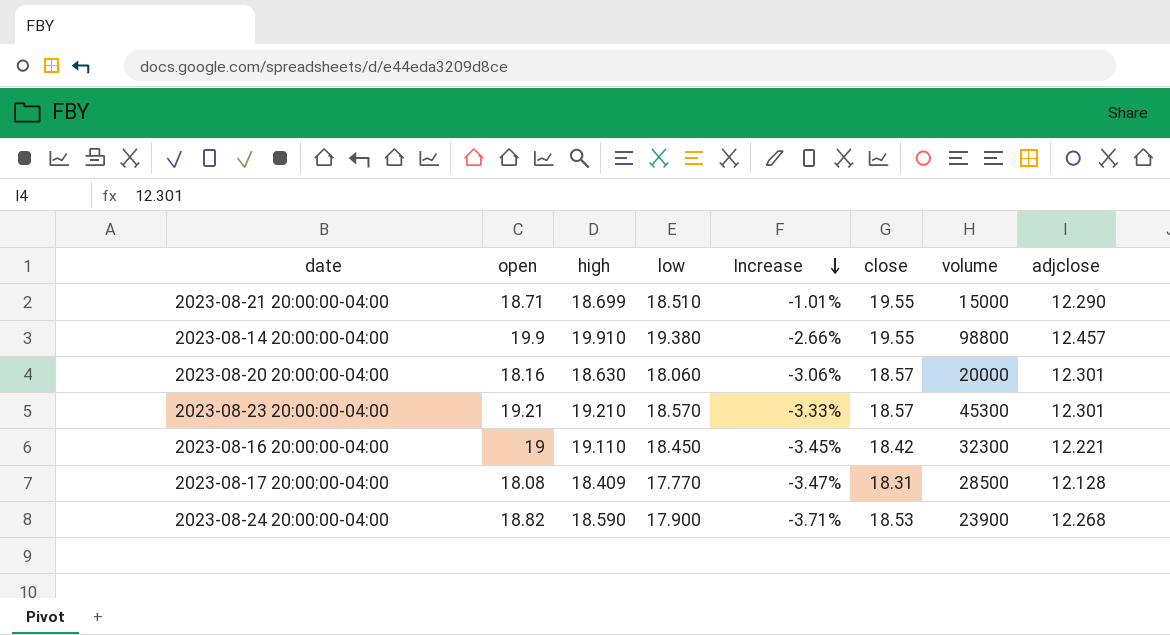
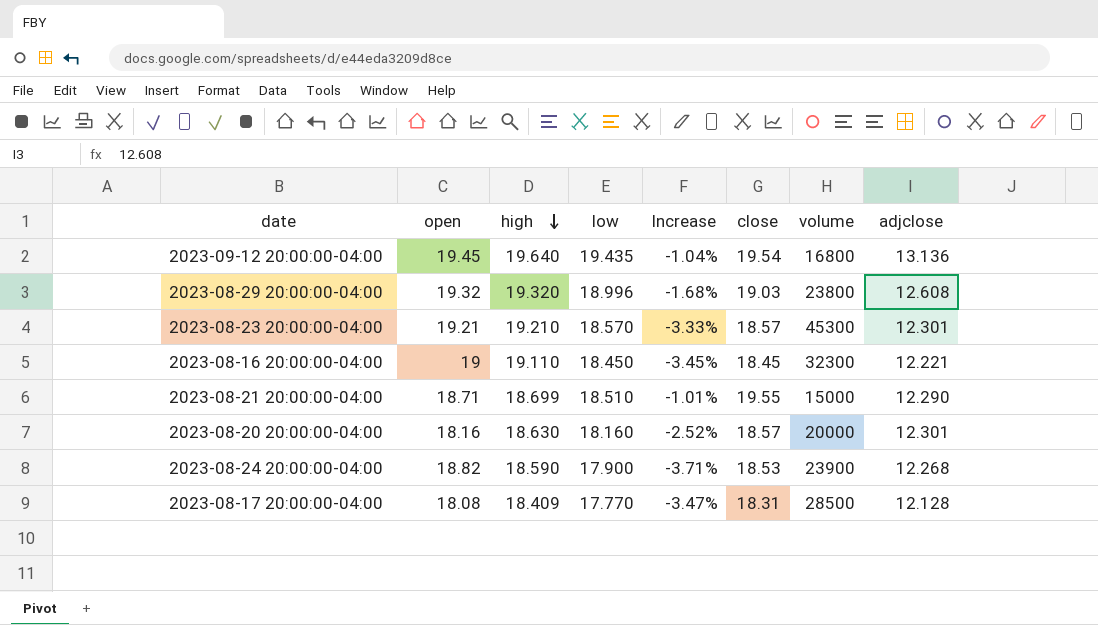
row order: Increase descending -> high descending
row 2023-08-14 20:00:00-04:00: 19.9 | 19.910 | 19.380 | -2.66% | 19.55 | 98800 | 12.457 -> none
row 2023-09-12 20:00:00-04:00: none -> 19.45 | 19.640 | 19.435 | -1.04% | 19.54 | 16800 | 13.136
row 2023-08-29 20:00:00-04:00: none -> 19.32 | 19.320 | 18.996 | -1.68% | 19.03 | 23800 | 12.608
2023-08-16 20:00:00-04:00 | close: 18.42 -> 18.45
2023-08-20 20:00:00-04:00 | low: 18.060 -> 18.160
2023-08-20 20:00:00-04:00 | Increase: -3.06% -> -2.52%

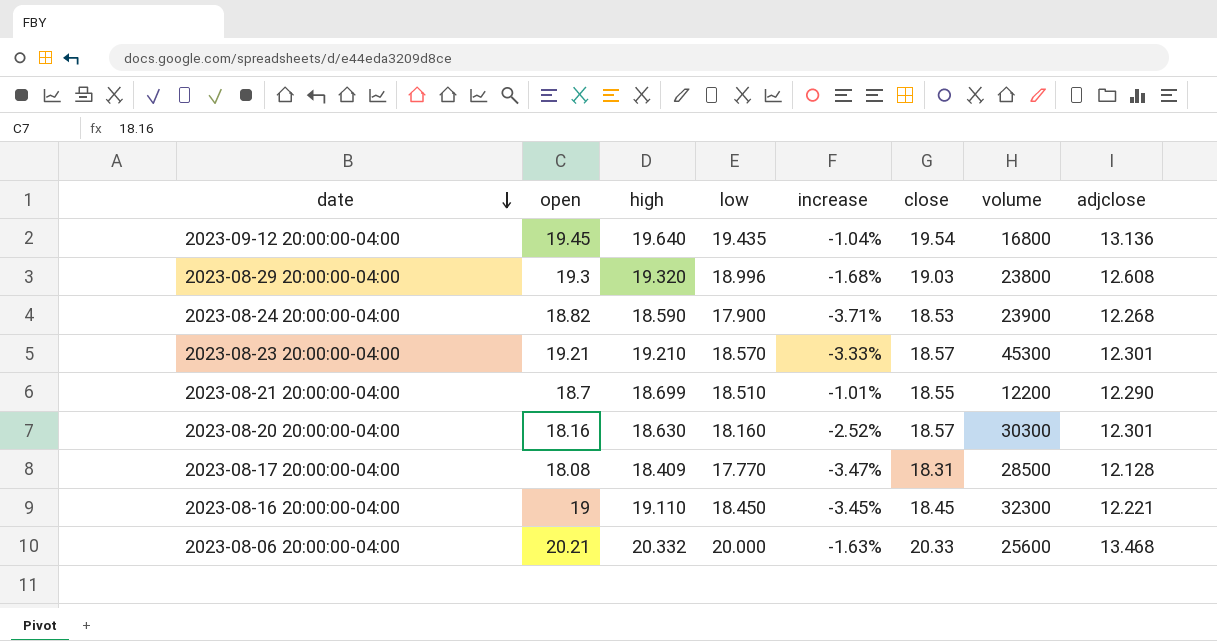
row order: high descending -> date descending
column name: Increase -> increase
2023-08-29 20:00:00-04:00 | open: 19.32 -> 19.3
2023-08-21 20:00:00-04:00 | open: 18.71 -> 18.7
2023-08-21 20:00:00-04:00 | close: 19.55 -> 18.55
2023-08-21 20:00:00-04:00 | volume: 15000 -> 12200
2023-08-20 20:00:00-04:00 | volume: 20000 -> 30300
row 2023-08-06 20:00:00-04:00: none -> 20.21 | 20.332 | 20.000 | -1.63% | 20.33 | 25600 | 13.468

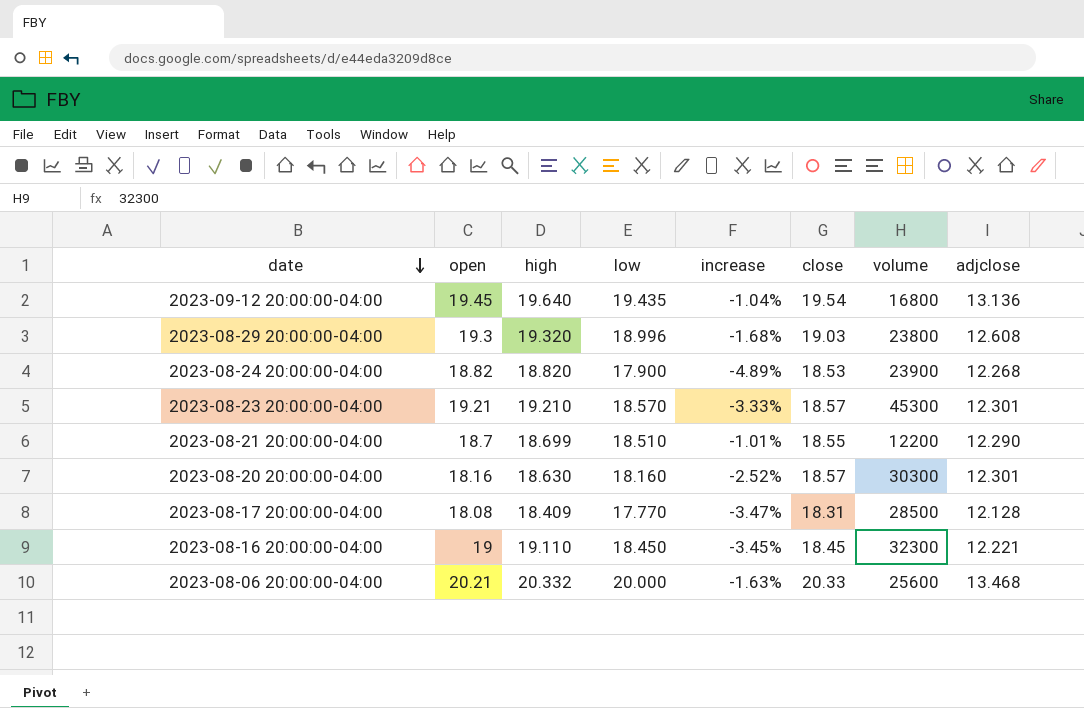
2023-08-24 20:00:00-04:00 | high: 18.590 -> 18.820
2023-08-24 20:00:00-04:00 | increase: -3.71% -> -4.89%

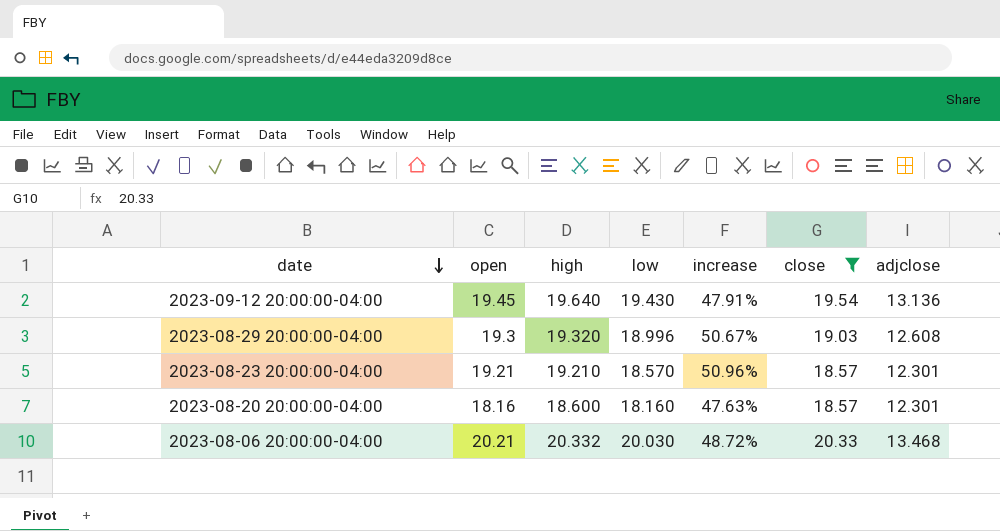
filter: none -> close >= 18.57
column volume | position: 7 -> none
column increase | formula: ([low] - [high]) / [high] -> ([low] - [adjclose]) / [adjclose]
2023-09-12 20:00:00-04:00 | low: 19.435 -> 19.430
2023-08-20 20:00:00-04:00 | high: 18.630 -> 18.600
2023-08-06 20:00:00-04:00 | low: 20.000 -> 20.030

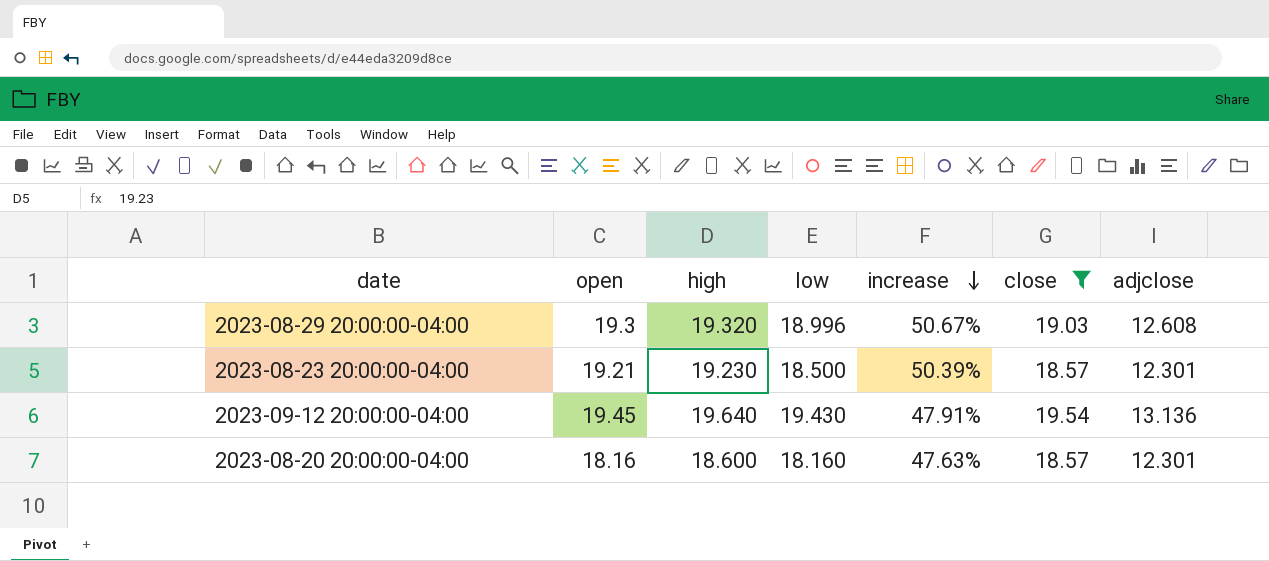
row order: date descending -> increase descending
row 2023-08-06 20:00:00-04:00: 20.21 | 20.332 | 20.030 | 48.72% | 20.33 | 13.468 -> none
2023-08-23 20:00:00-04:00 | high: 19.210 -> 19.230
2023-08-23 20:00:00-04:00 | low: 18.570 -> 18.500
2023-08-23 20:00:00-04:00 | increase: 50.96% -> 50.39%

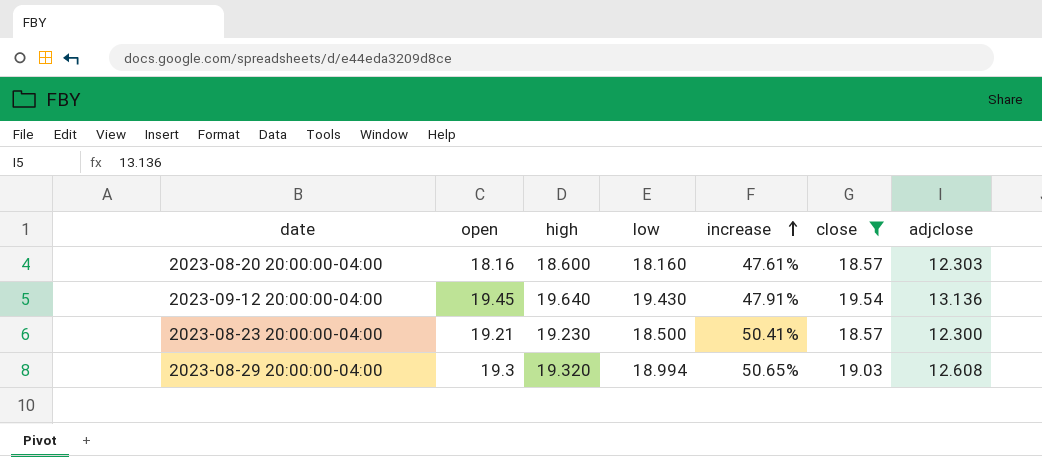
row order: increase descending -> increase ascending
2023-08-20 20:00:00-04:00 | increase: 47.63% -> 47.61%
2023-08-20 20:00:00-04:00 | adjclose: 12.301 -> 12.303
2023-08-23 20:00:00-04:00 | increase: 50.39% -> 50.41%
2023-08-23 20:00:00-04:00 | adjclose: 12.301 -> 12.300
2023-08-29 20:00:00-04:00 | low: 18.996 -> 18.994
2023-08-29 20:00:00-04:00 | increase: 50.67% -> 50.65%

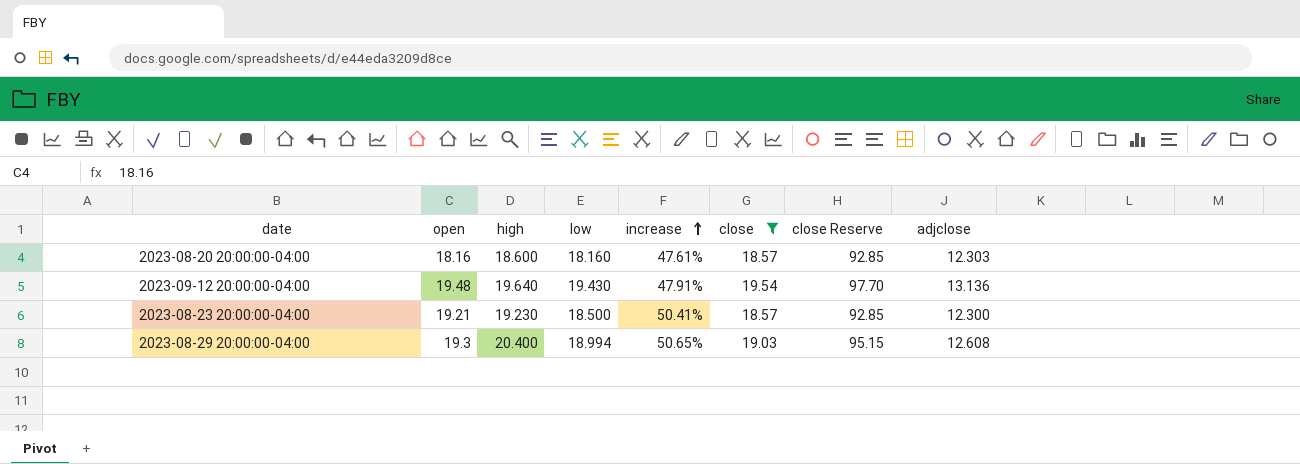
column close Reserve | formula: none -> [close] * 5
2023-09-12 20:00:00-04:00 | open: 19.45 -> 19.48
2023-08-29 20:00:00-04:00 | high: 19.320 -> 20.400

